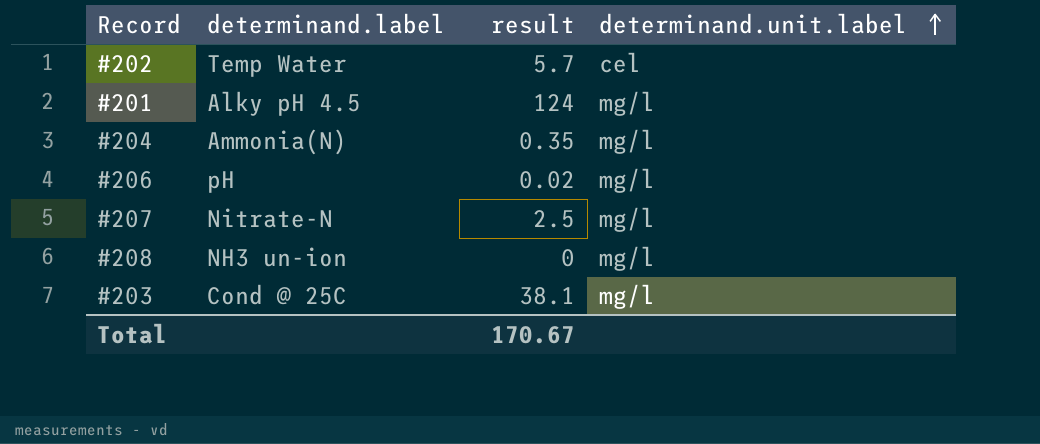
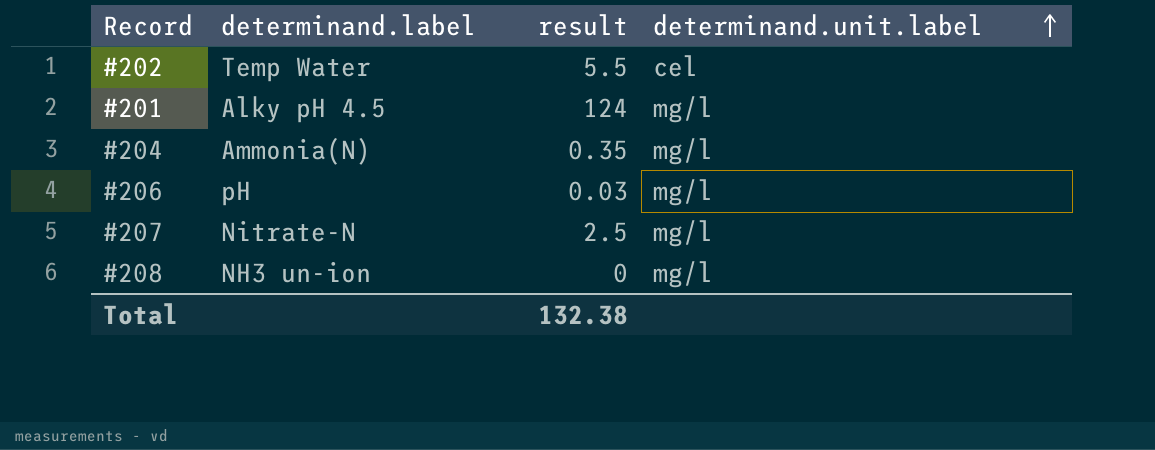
row #203: Cond @ 25C | 38.1 | mg/l -> none
#202 | result: 5.7 -> 5.5
#206 | result: 0.02 -> 0.03
Total | result: 170.67 -> 132.38

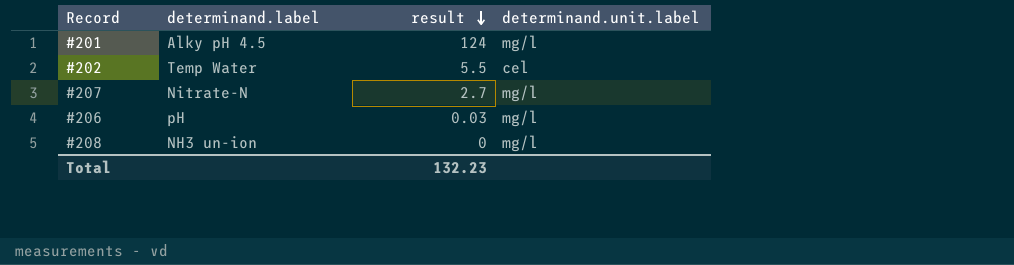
row order: determinand.unit.label ascending -> result descending
row #204: Ammonia(N) | 0.35 | mg/l -> none
#207 | result: 2.5 -> 2.7
Total | result: 132.38 -> 132.23

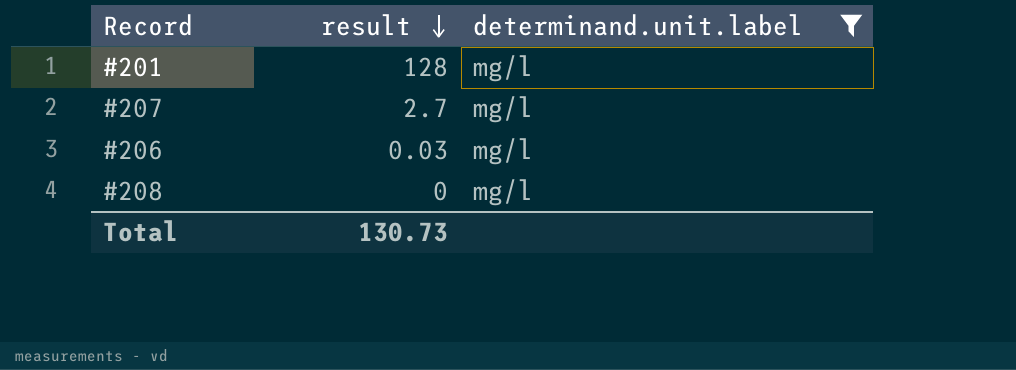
filter: none -> determinand.unit.label = mg/l
column determinand.label | position: 2 -> none
#201 | result: 124 -> 128
Total | result: 132.23 -> 130.73

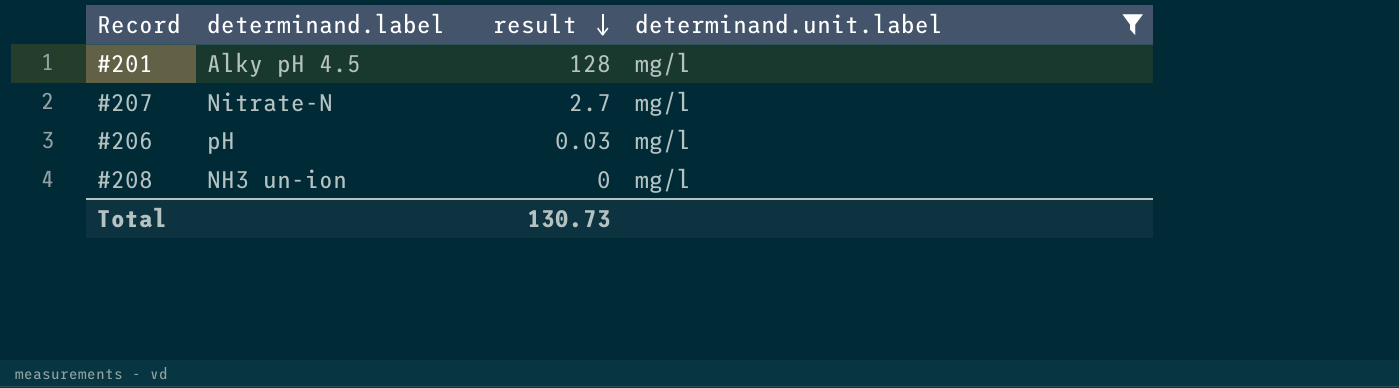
column determinand.label | position: none -> 2

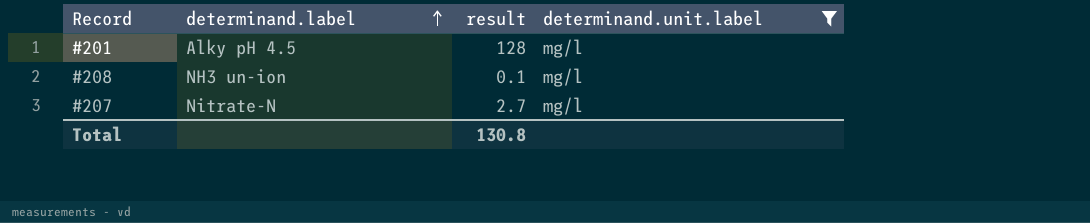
row order: result descending -> determinand.label ascending
row #206: pH | 0.03 | mg/l -> none
#208 | result: 0 -> 0.1
Total | result: 130.73 -> 130.8

